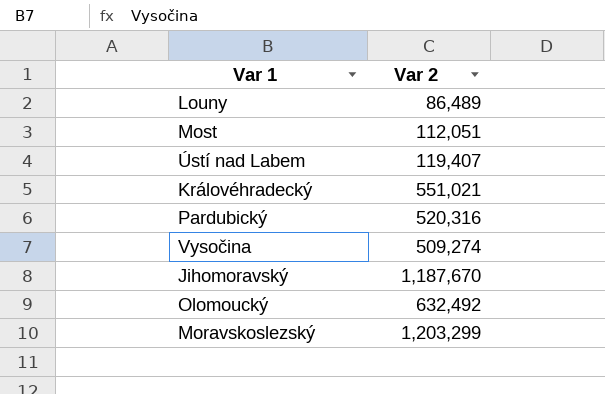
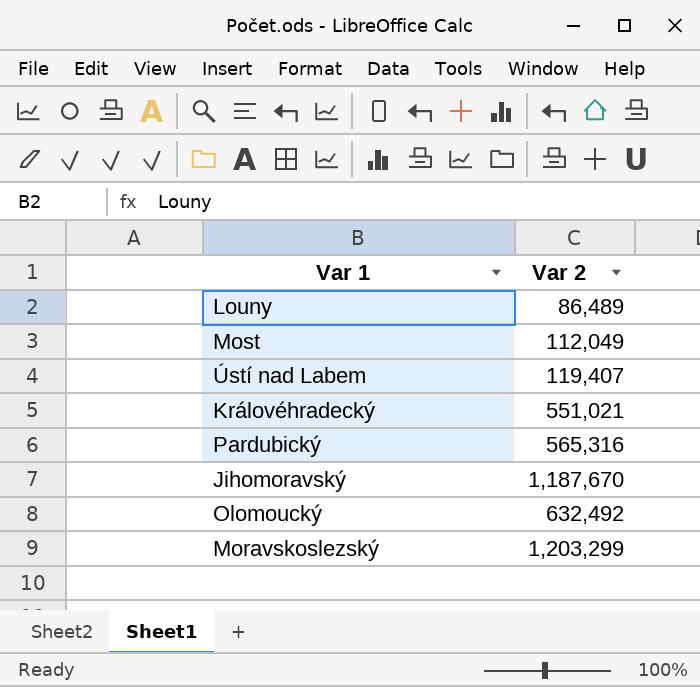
row Vysočina: 509,274 -> none
Most | Var 2: 112,051 -> 112,049
Pardubický | Var 2: 520,316 -> 565,316

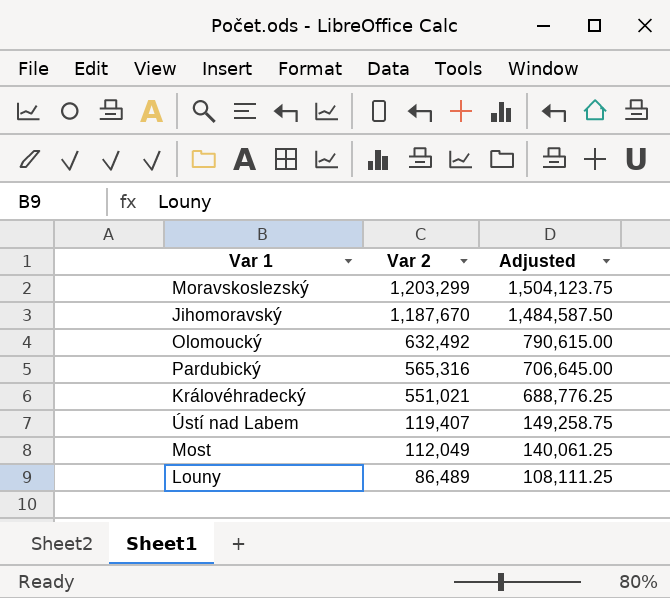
row order: none -> Var 2 descending
column Adjusted | formula: none -> [Var 2] * 1.25

